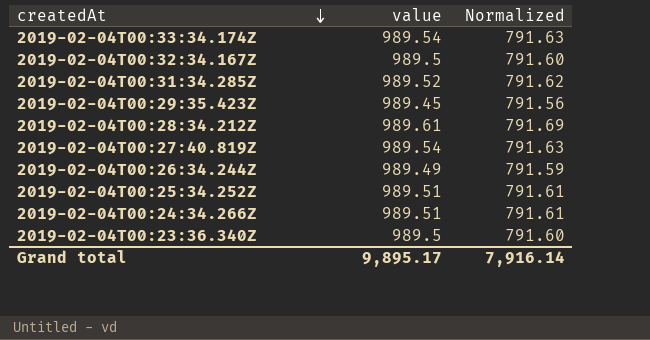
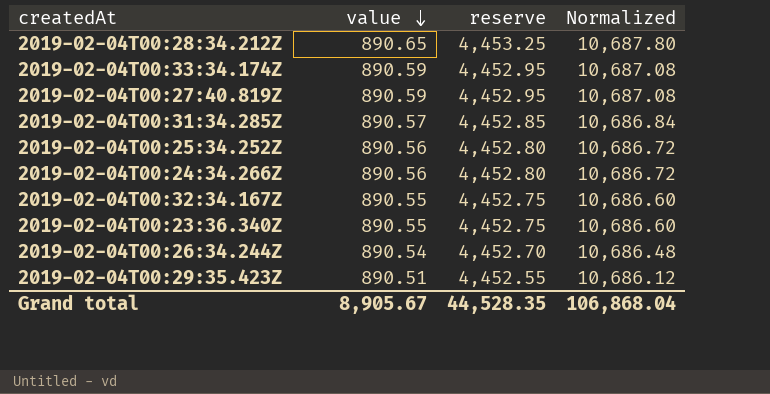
row order: createdAt descending -> value descending
column reserve | formula: none -> [value] * 5
column Normalized | formula: [value] * 0.8 -> [value] * 12
2019-02-04T00:28:34.212Z | value: 989.61 -> 890.65
2019-02-04T00:33:34.174Z | value: 989.54 -> 890.59
2019-02-04T00:27:40.819Z | value: 989.54 -> 890.59
2019-02-04T00:31:34.285Z | value: 989.52 -> 890.57
2019-02-04T00:25:34.252Z | value: 989.51 -> 890.56
2019-02-04T00:24:34.266Z | value: 989.51 -> 890.56
2019-02-04T00:32:34.167Z | value: 989.5 -> 890.55
2019-02-04T00:23:36.340Z | value: 989.5 -> 890.55
2019-02-04T00:26:34.244Z | value: 989.49 -> 890.54
2019-02-04T00:29:35.423Z | value: 989.45 -> 890.51
Grand total | value: 9,895.17 -> 8,905.67
Grand total | Normalized: 7,916.14 -> 106,868.04

